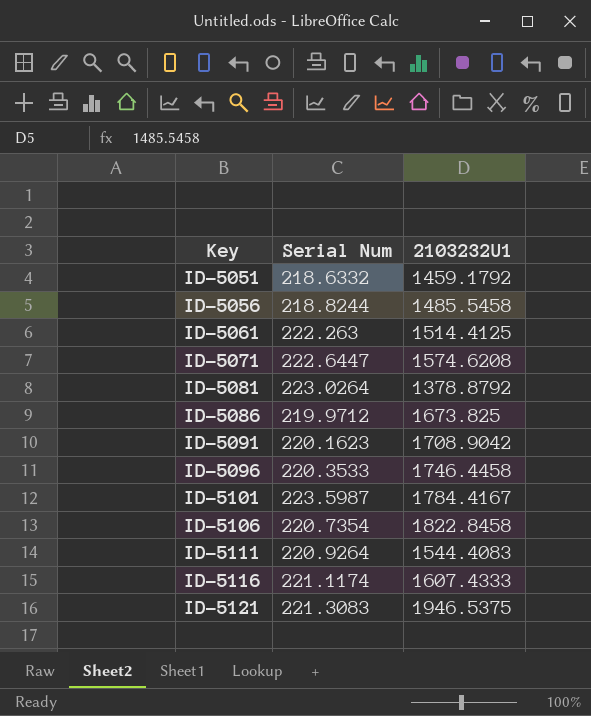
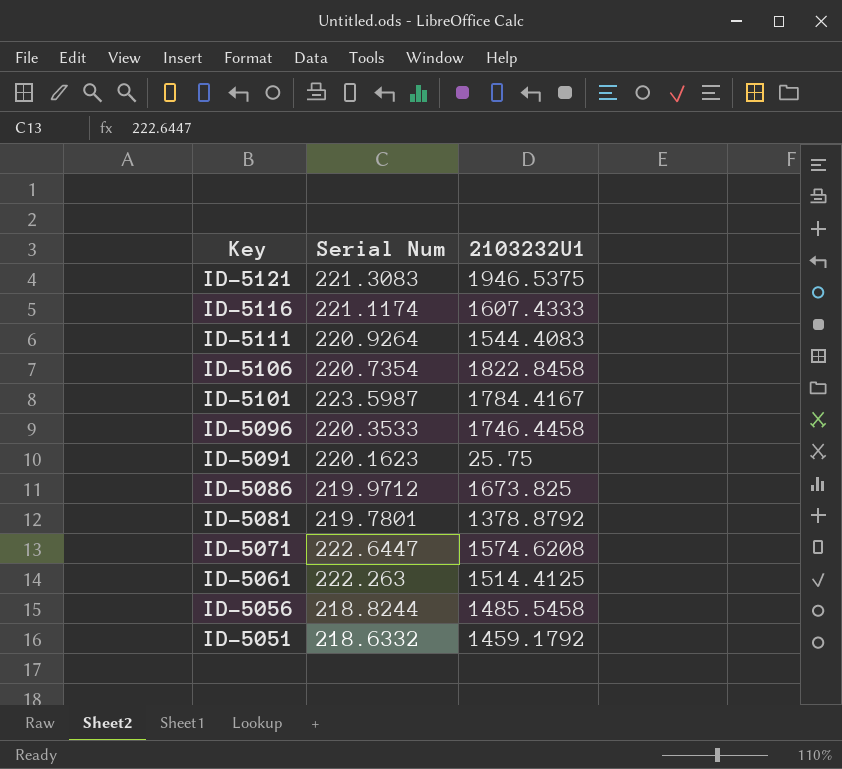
row order: Key ascending -> Key descending
ID-5091 | 2103232U1: 1708.9042 -> 25.75
ID-5081 | Serial Num: 223.0264 -> 219.7801

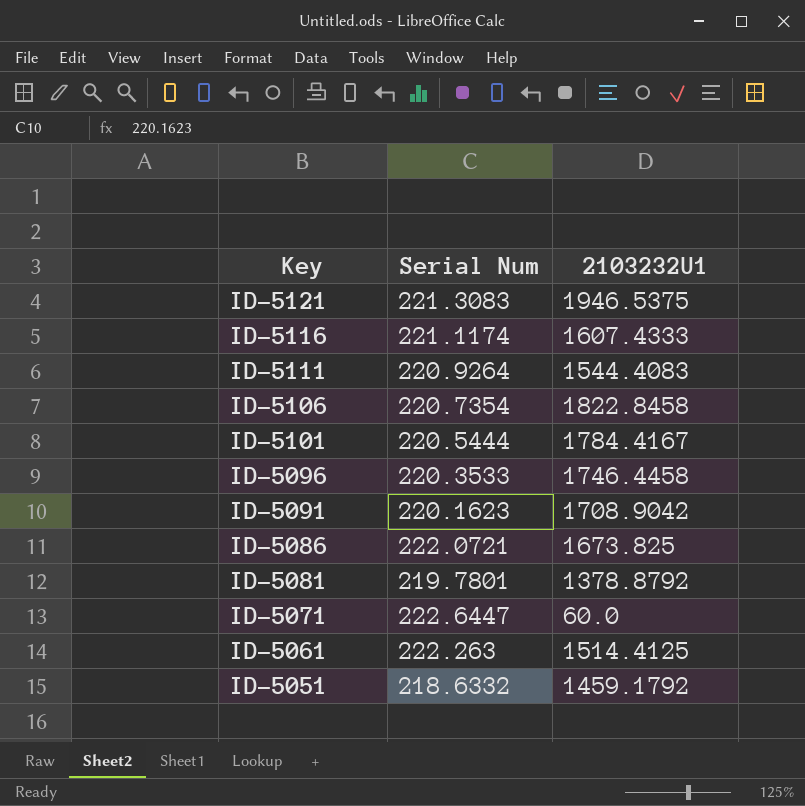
row ID-5056: 218.8244 | 1485.5458 -> none
ID-5101 | Serial Num: 223.5987 -> 220.5444
ID-5091 | 2103232U1: 25.75 -> 1708.9042
ID-5086 | Serial Num: 219.9712 -> 222.0721
ID-5071 | 2103232U1: 1574.6208 -> 60.0

